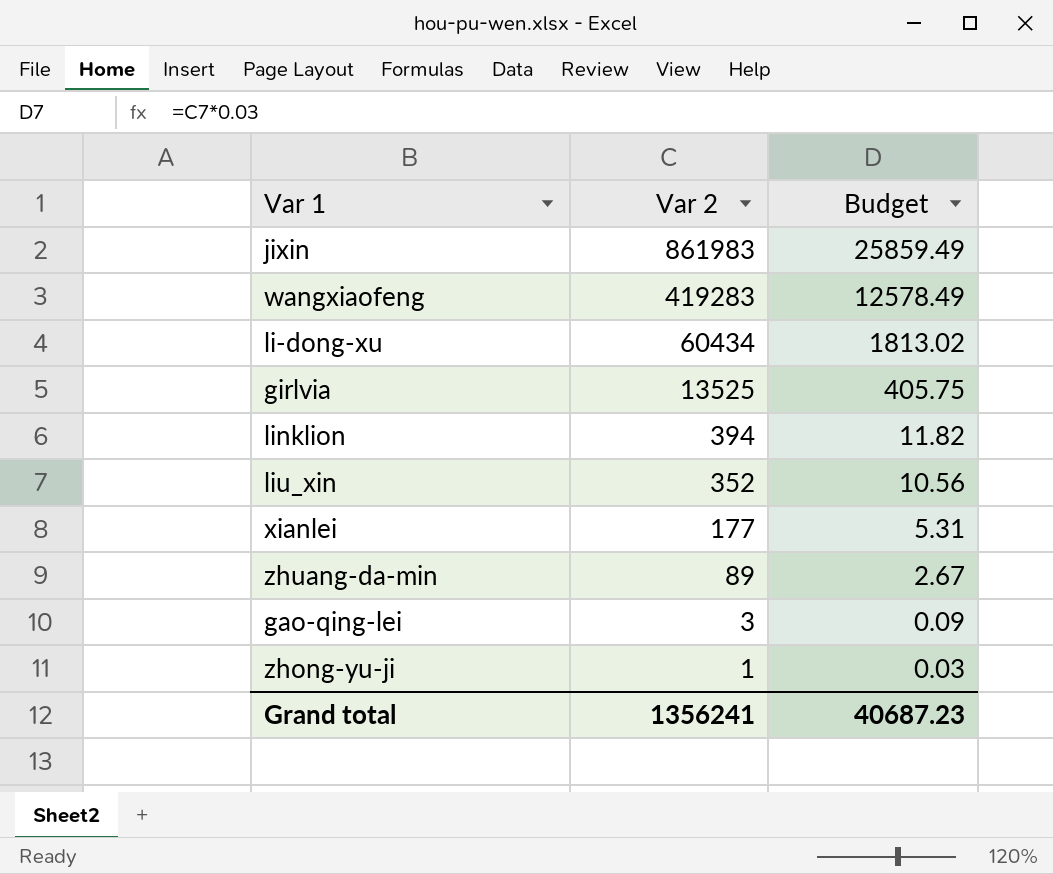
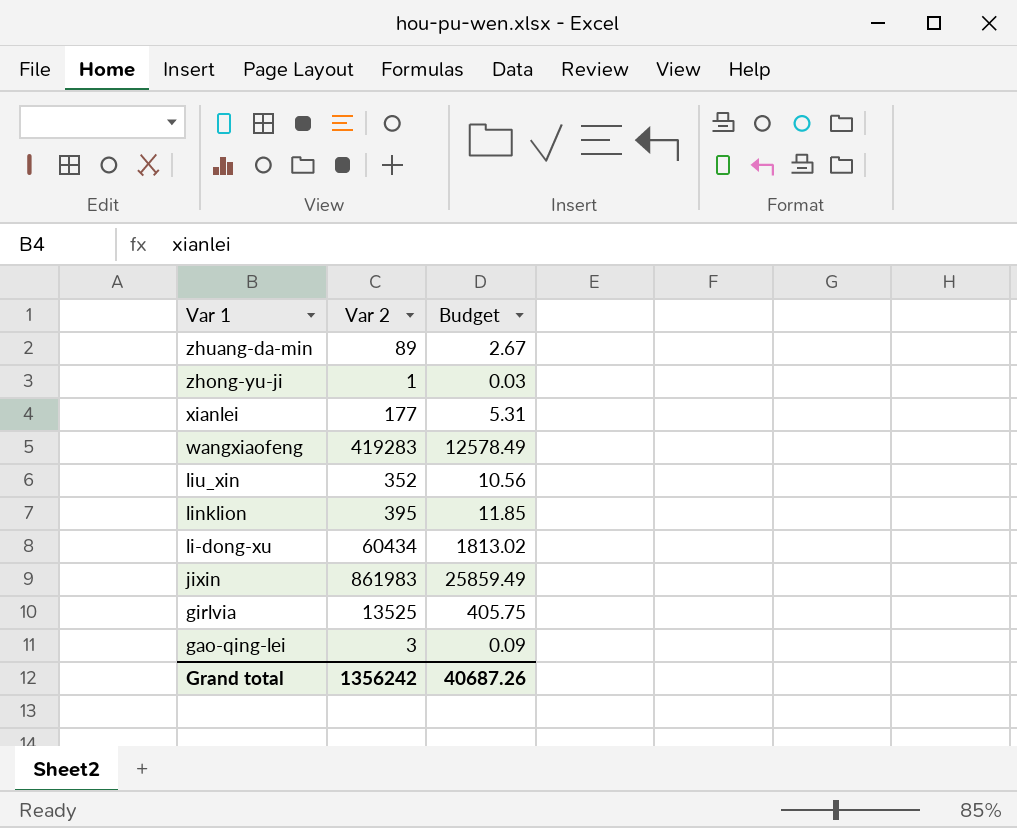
row order: Var 2 descending -> Var 1 descending
linklion | Var 2: 394 -> 395
linklion | Budget: 11.82 -> 11.85
Grand total | Var 2: 1356241 -> 1356242
Grand total | Budget: 40687.23 -> 40687.26

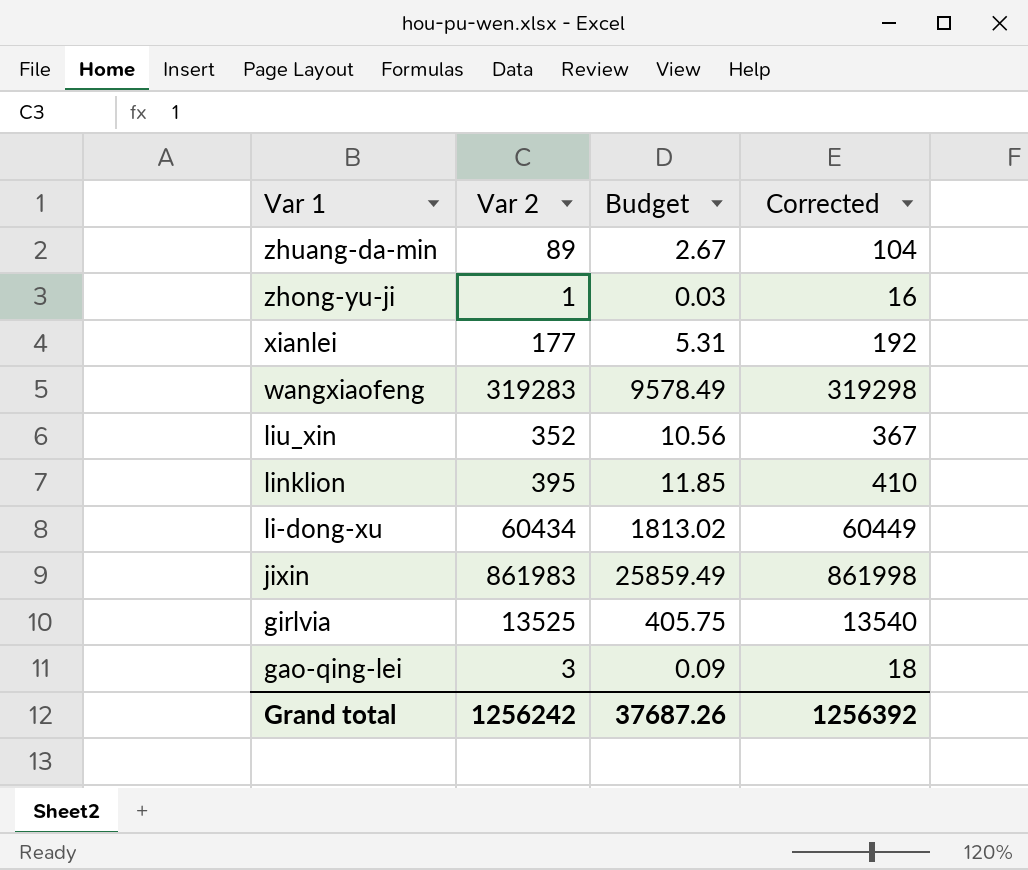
column Corrected | formula: none -> [Var 2] + 15
wangxiaofeng | Var 2: 419283 -> 319283
wangxiaofeng | Budget: 12578.49 -> 9578.49
Grand total | Var 2: 1356242 -> 1256242
Grand total | Budget: 40687.26 -> 37687.26

